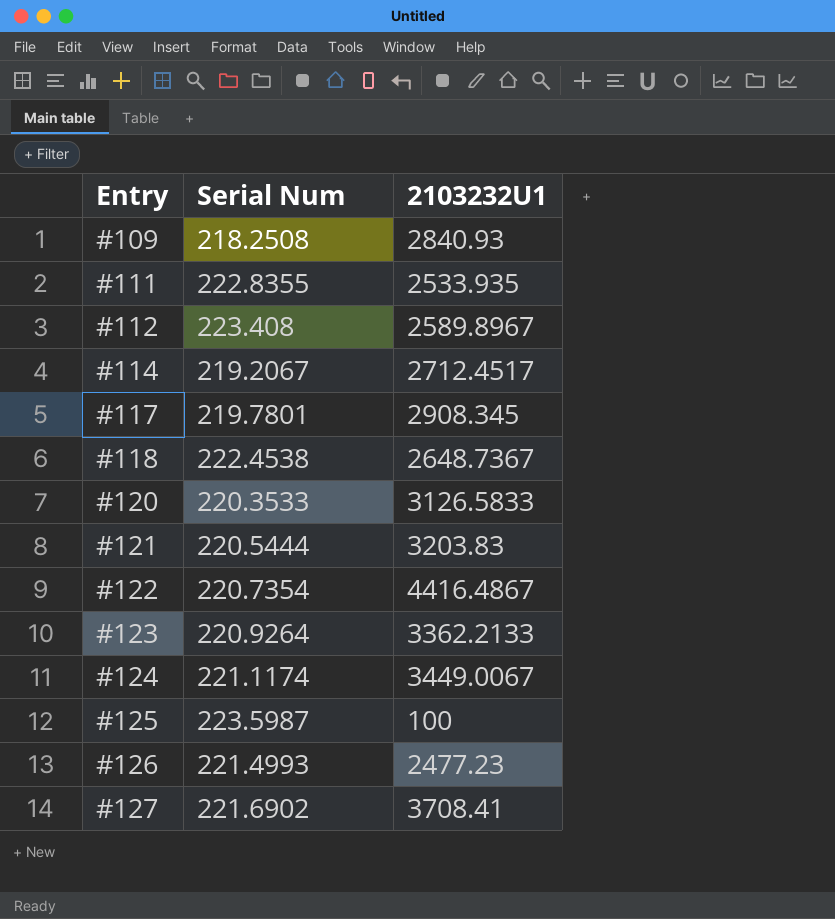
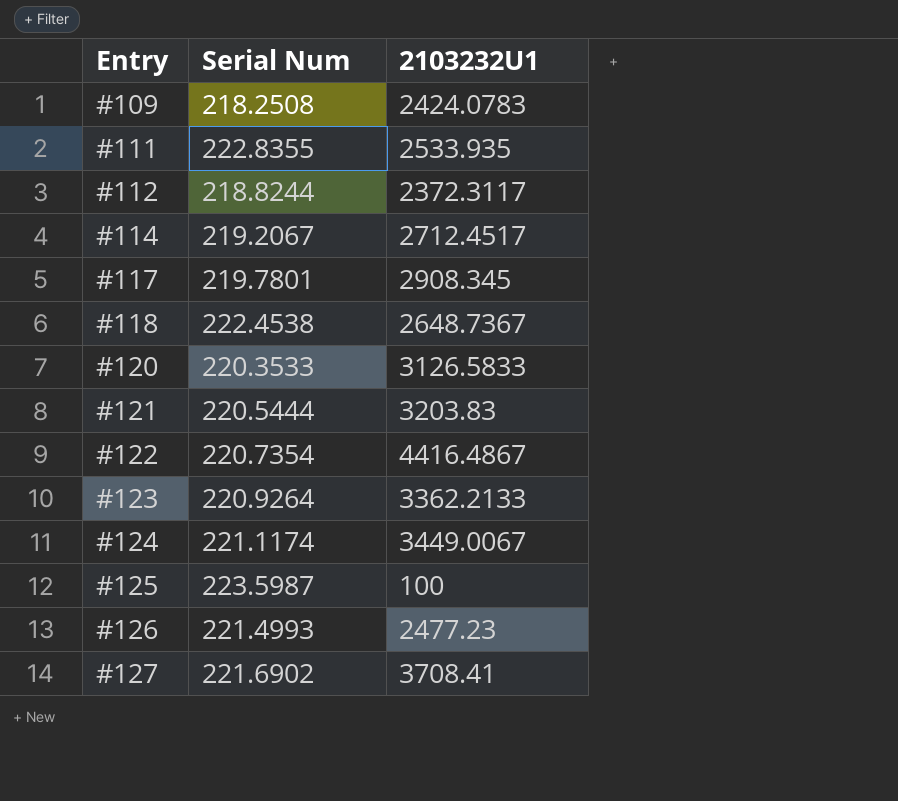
#109 | 2103232U1: 2840.93 -> 2424.0783
#112 | Serial Num: 223.408 -> 218.8244
#112 | 2103232U1: 2589.8967 -> 2372.3117

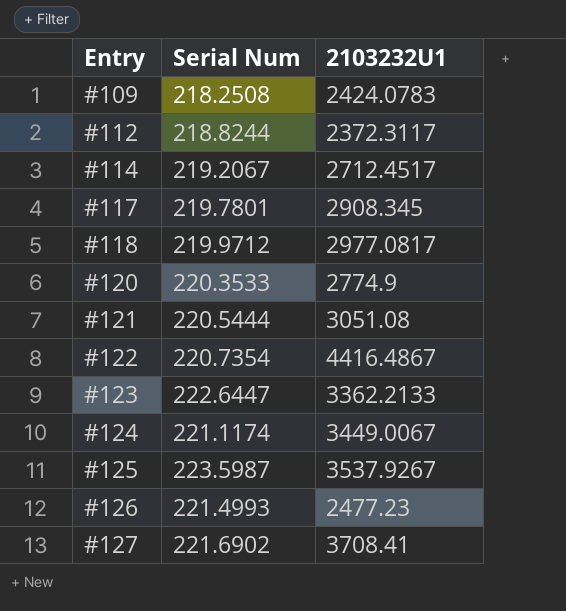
row #111: 222.8355 | 2533.935 -> none
#118 | Serial Num: 222.4538 -> 219.9712
#118 | 2103232U1: 2648.7367 -> 2977.0817
#120 | 2103232U1: 3126.5833 -> 2774.9
#121 | 2103232U1: 3203.83 -> 3051.08
#123 | Serial Num: 220.9264 -> 222.6447
#125 | 2103232U1: 100 -> 3537.9267

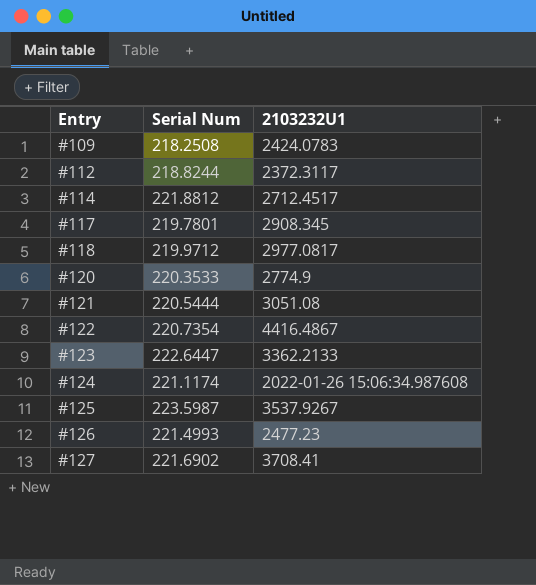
#114 | Serial Num: 219.2067 -> 221.8812
#124 | 2103232U1: 3449.0067 -> 2022-01-26 15:06:34.987608

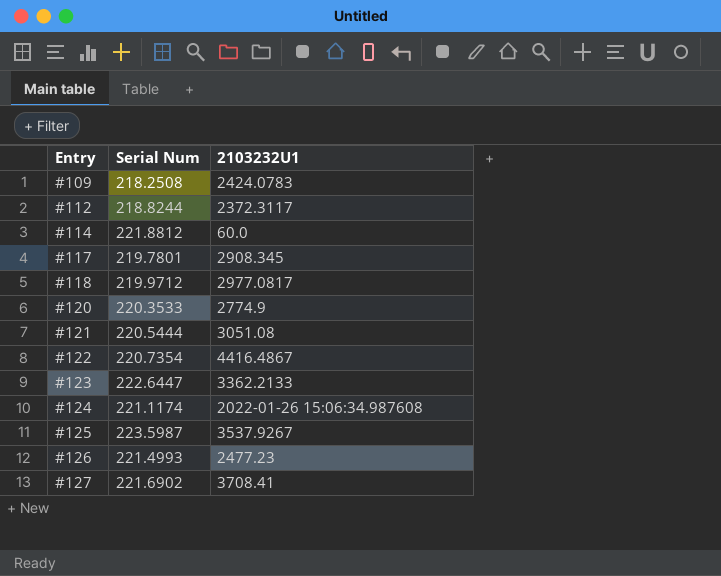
#114 | 2103232U1: 2712.4517 -> 60.0

